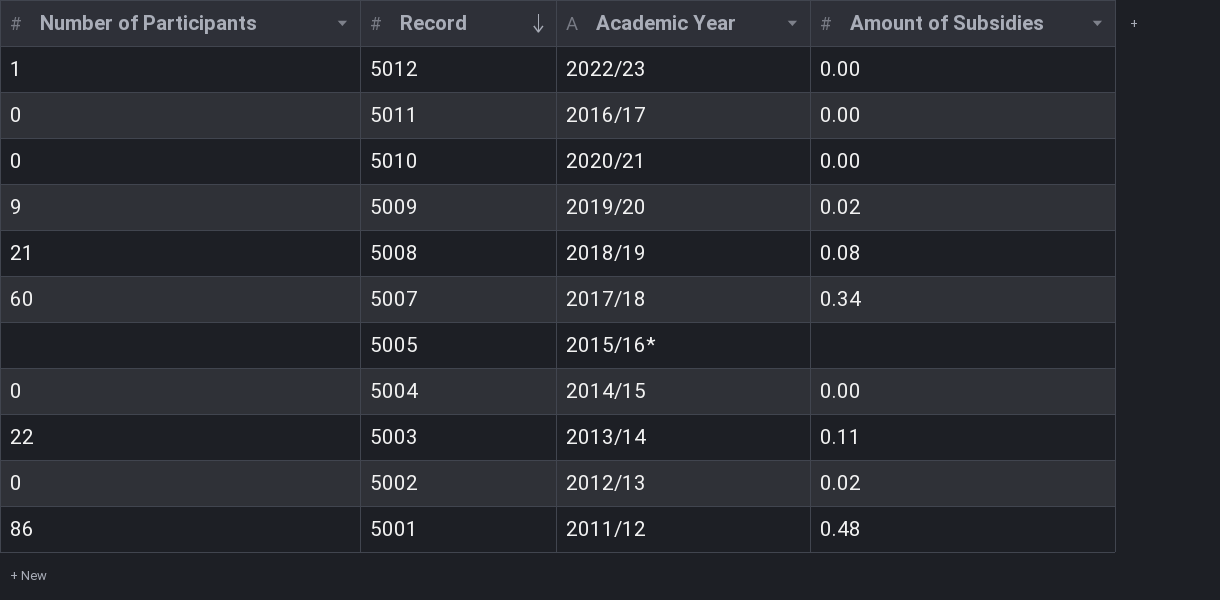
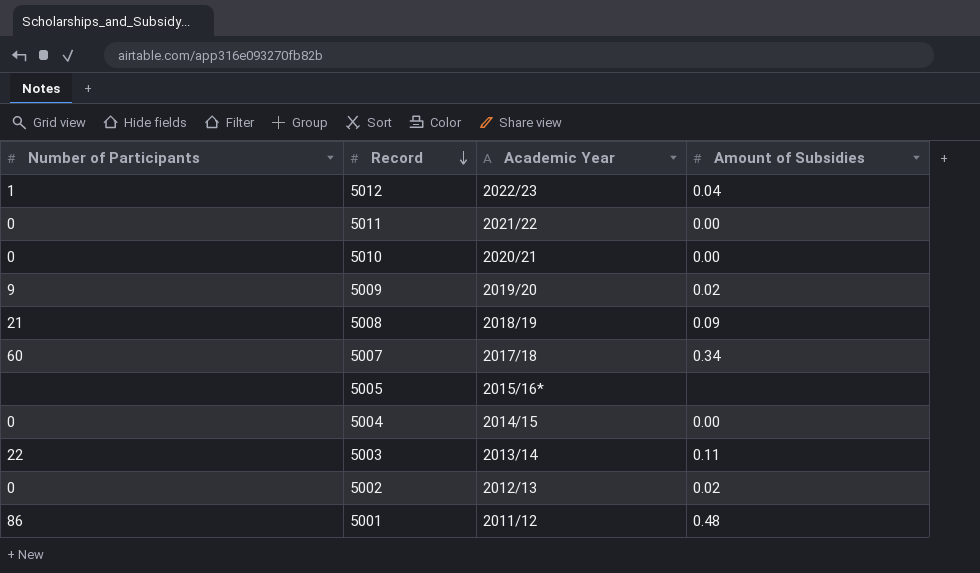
5012 | Amount of Subsidies: 0.00 -> 0.04
5011 | Academic Year: 2016/17 -> 2021/22
5008 | Amount of Subsidies: 0.08 -> 0.09

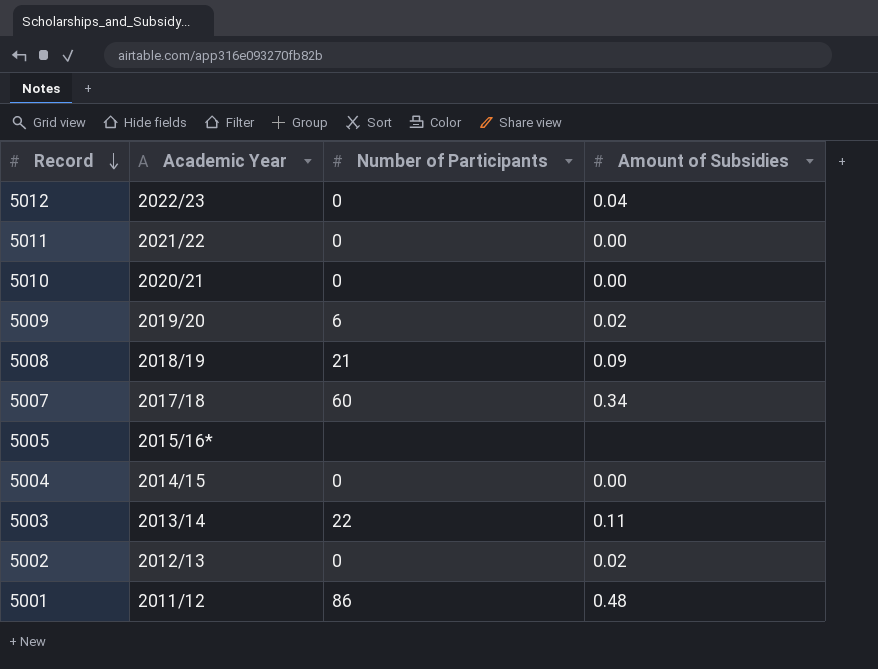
column Number of Participants | position: 1 -> 3
5012 | Number of Participants: 1 -> 0
5009 | Number of Participants: 9 -> 6

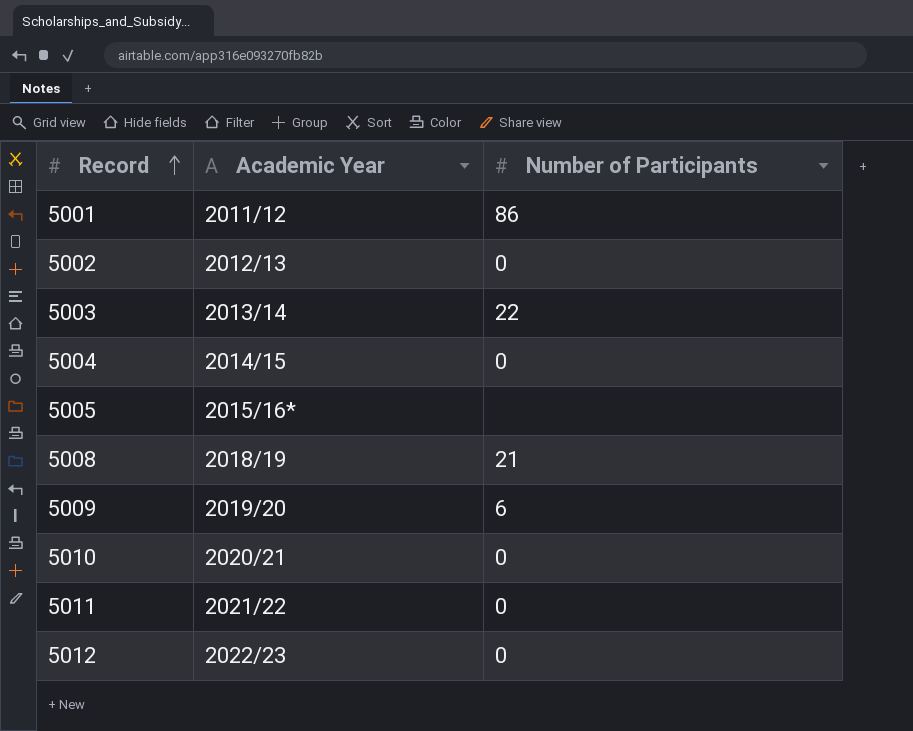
row order: Record descending -> Record ascending
column Amount of Subsidies | position: 4 -> none
row 5007: 2017/18 | 60 | 0.34 -> none

